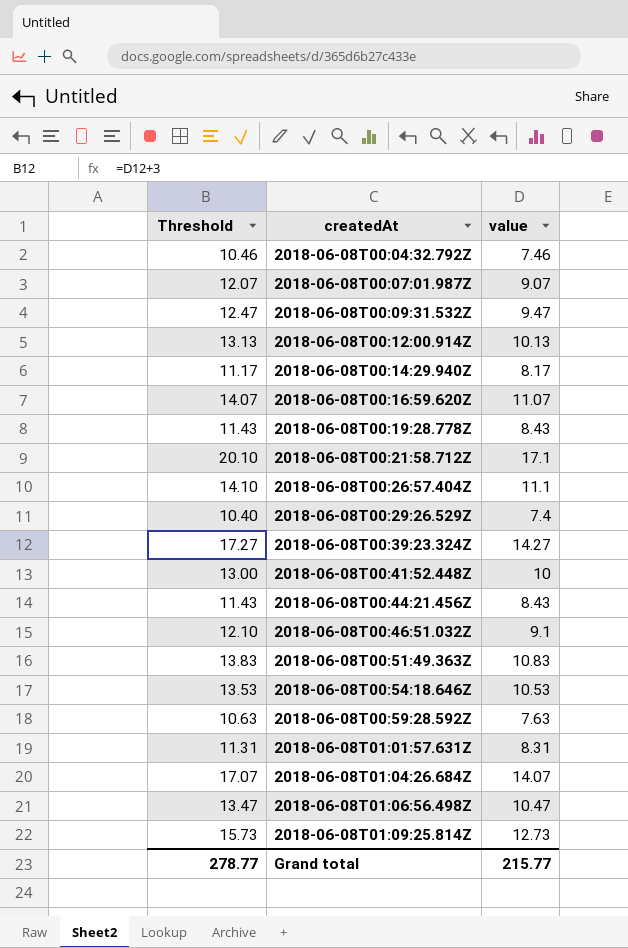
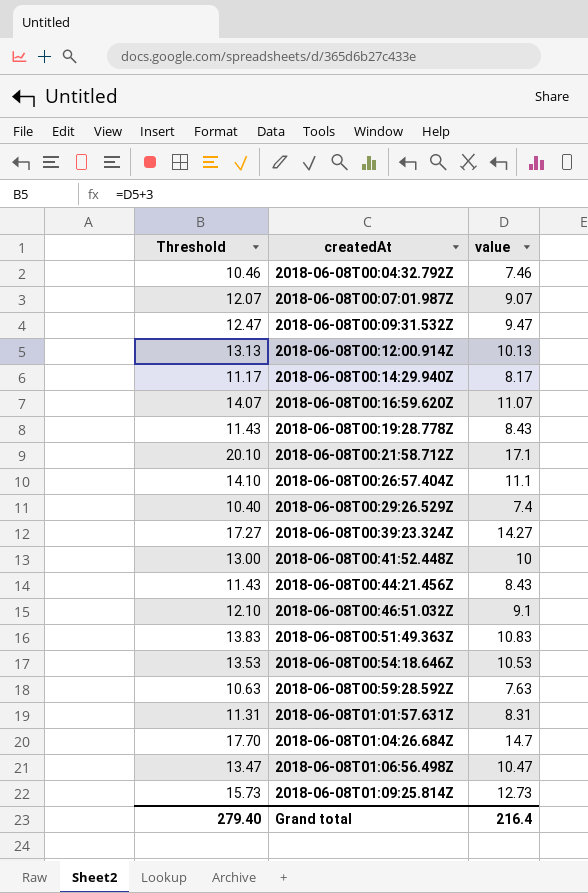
2018-06-08T01:04:26.684Z | Threshold: 17.07 -> 17.70
2018-06-08T01:04:26.684Z | value: 14.07 -> 14.7
Grand total | Threshold: 278.77 -> 279.40
Grand total | value: 215.77 -> 216.4

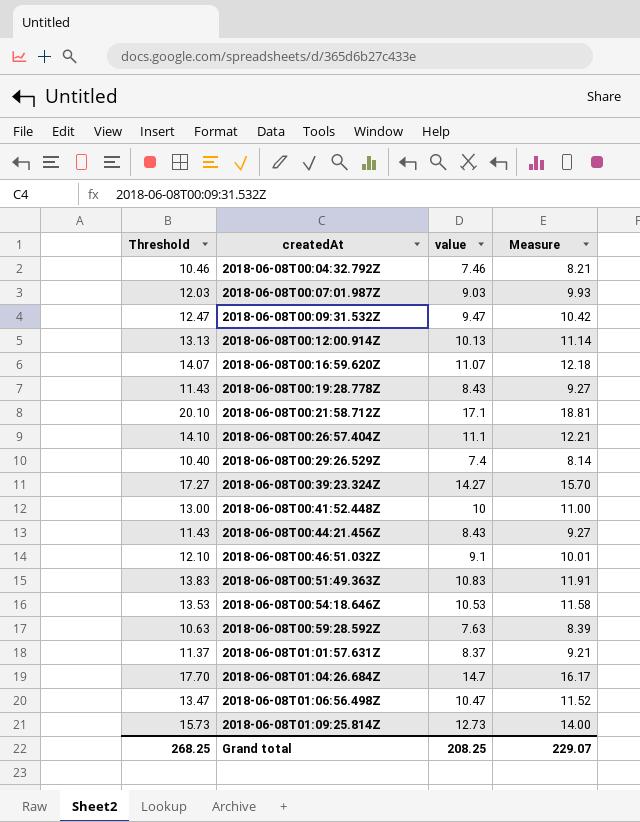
column Measure | formula: none -> [value] * 1.1
row 2018-06-08T00:14:29.940Z: 11.17 | 8.17 -> none
2018-06-08T00:07:01.987Z | Threshold: 12.07 -> 12.03
2018-06-08T00:07:01.987Z | value: 9.07 -> 9.03
2018-06-08T01:01:57.631Z | Threshold: 11.31 -> 11.37
2018-06-08T01:01:57.631Z | value: 8.31 -> 8.37
Grand total | Threshold: 279.40 -> 268.25
Grand total | value: 216.4 -> 208.25

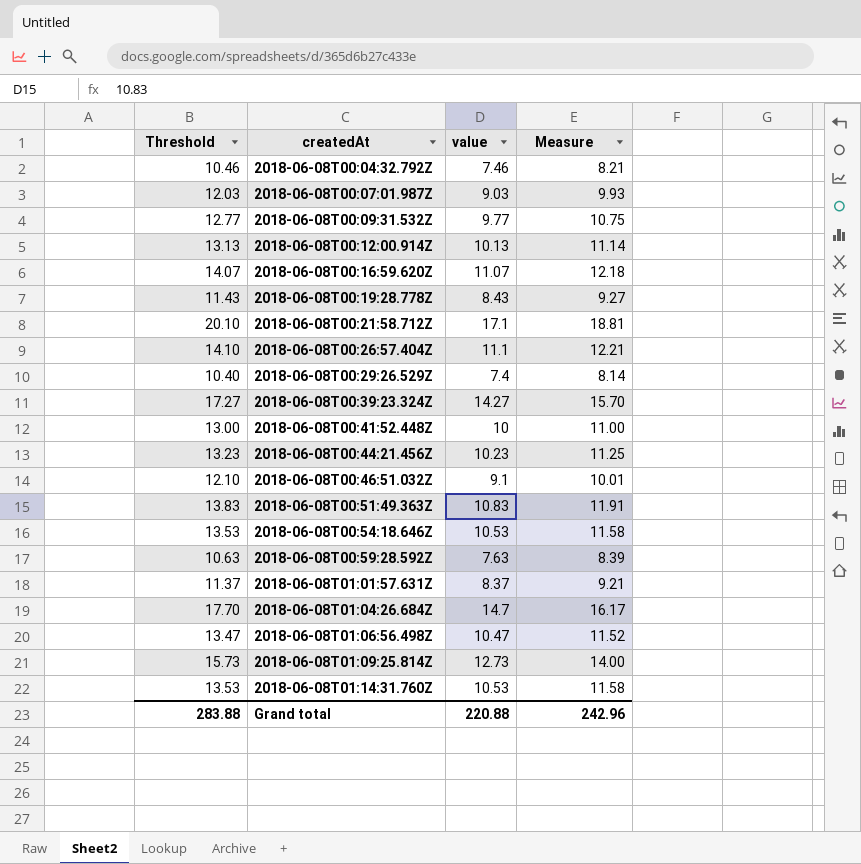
2018-06-08T00:09:31.532Z | Threshold: 12.47 -> 12.77
2018-06-08T00:09:31.532Z | value: 9.47 -> 9.77
2018-06-08T00:09:31.532Z | Measure: 10.42 -> 10.75
2018-06-08T00:44:21.456Z | Threshold: 11.43 -> 13.23
2018-06-08T00:44:21.456Z | value: 8.43 -> 10.23
2018-06-08T00:44:21.456Z | Measure: 9.27 -> 11.25
row 2018-06-08T01:14:31.760Z: none -> 13.53 | 10.53 | 11.58
Grand total | Threshold: 268.25 -> 283.88
Grand total | value: 208.25 -> 220.88
Grand total | Measure: 229.07 -> 242.96

